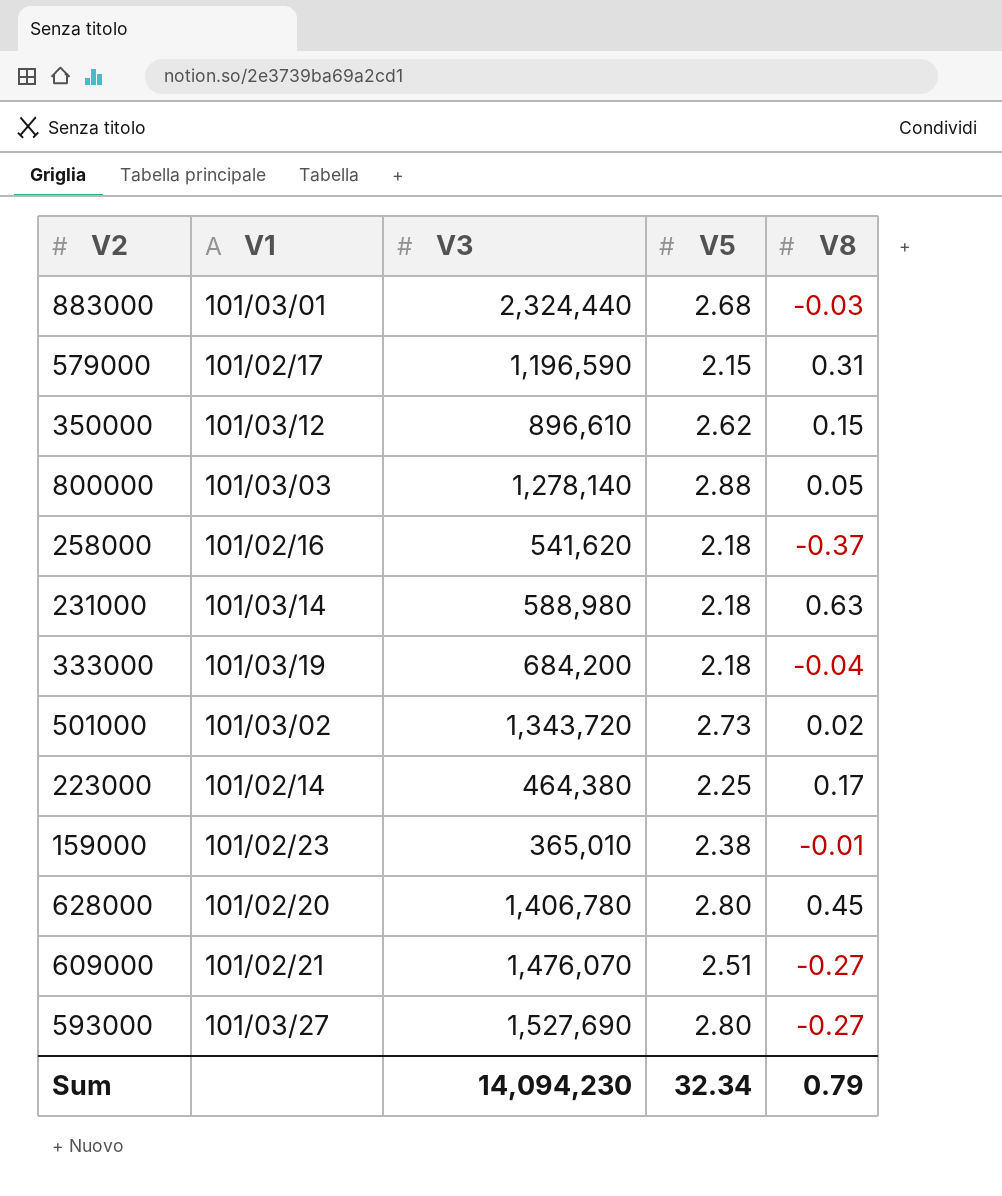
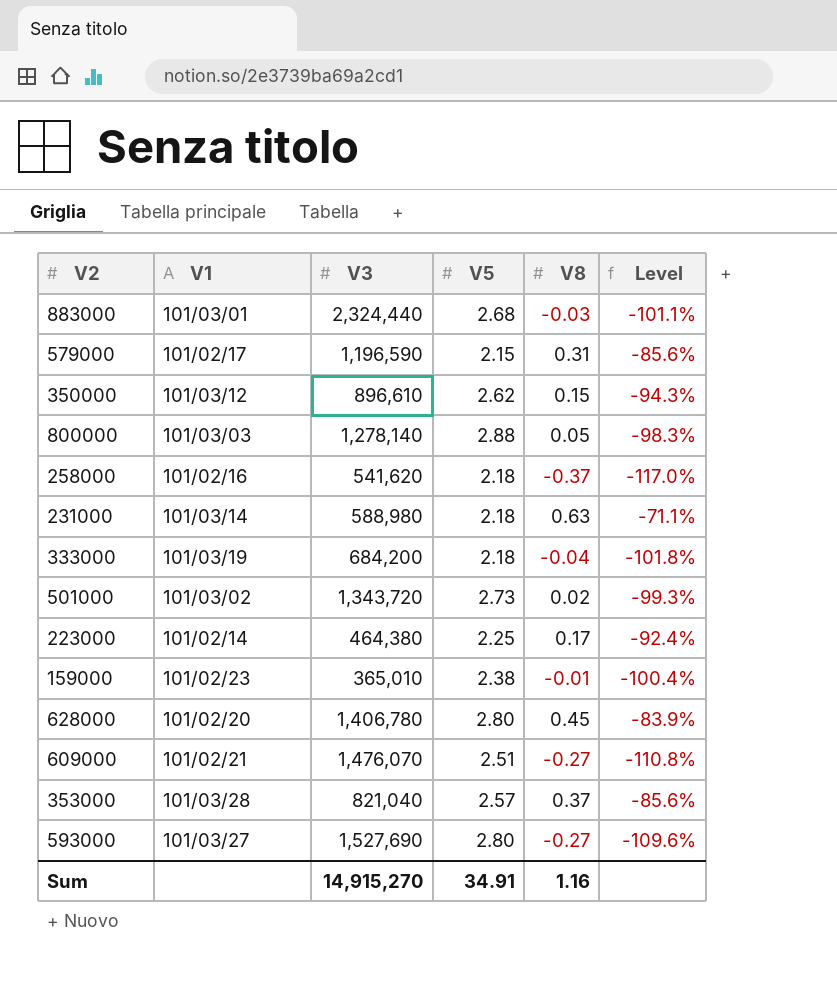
column Level | formula: none -> ([V8] - [V5]) / [V5]
row 353000: none -> 101/03/28 | 821,040 | 2.57 | 0.37 | -85.6%
Sum | V3: 14,094,230 -> 14,915,270
Sum | V5: 32.34 -> 34.91
Sum | V8: 0.79 -> 1.16

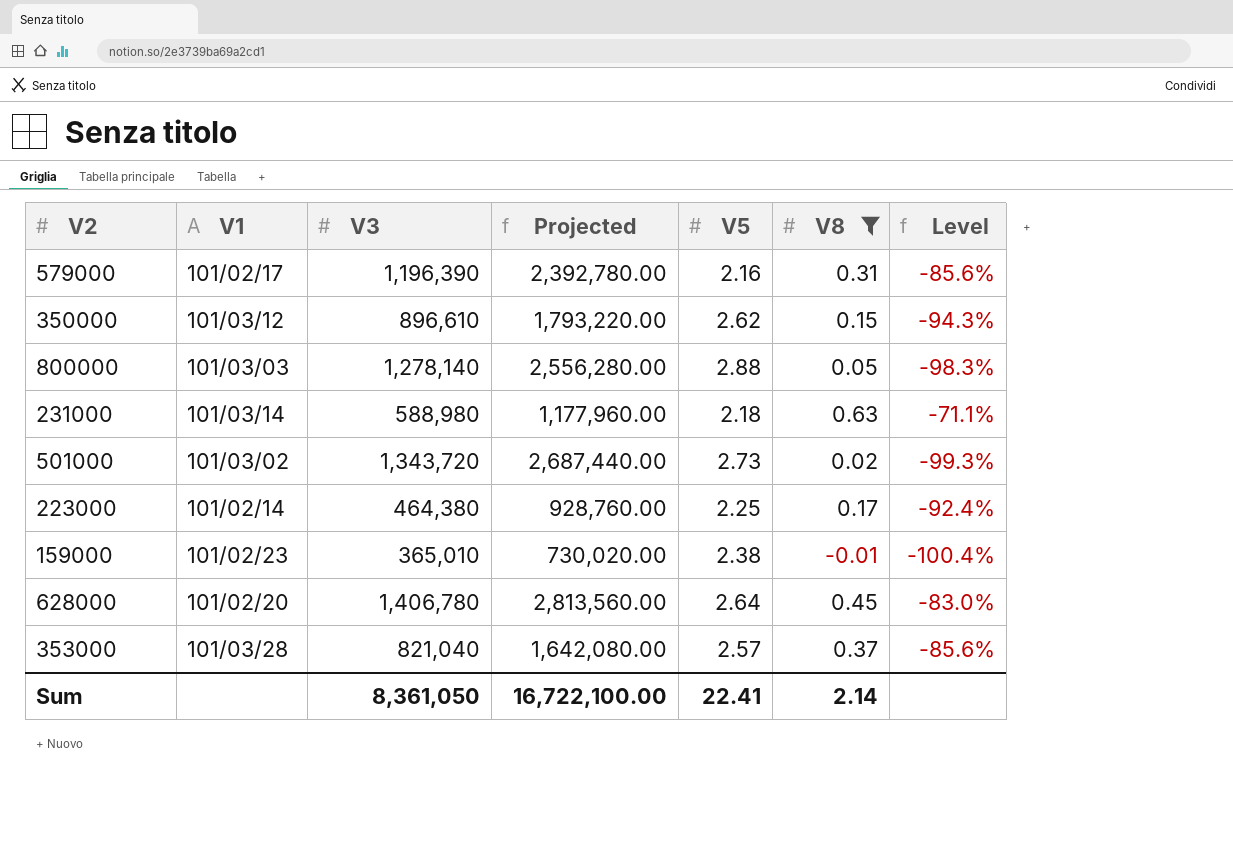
filter: none -> V8 >= -0.01
column Projected | formula: none -> [V3] * 2
579000 | V3: 1,196,590 -> 1,196,390
579000 | V5: 2.15 -> 2.16
628000 | V5: 2.80 -> 2.64
628000 | Level: -83.9% -> -83.0%
Sum | V3: 14,915,270 -> 8,361,050
Sum | V5: 34.91 -> 22.41
Sum | V8: 1.16 -> 2.14

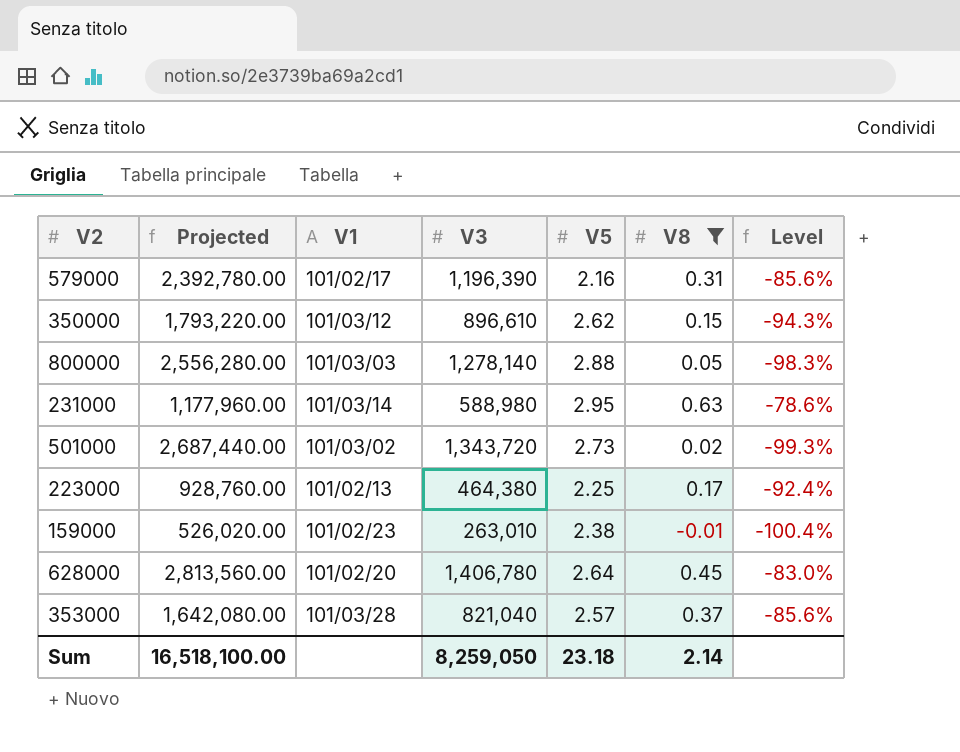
column Projected | position: 4 -> 2
231000 | V5: 2.18 -> 2.95
231000 | Level: -71.1% -> -78.6%
223000 | V1: 101/02/14 -> 101/02/13
159000 | Projected: 730,020.00 -> 526,020.00
159000 | V3: 365,010 -> 263,010
Sum | Projected: 16,722,100.00 -> 16,518,100.00
Sum | V3: 8,361,050 -> 8,259,050
Sum | V5: 22.41 -> 23.18

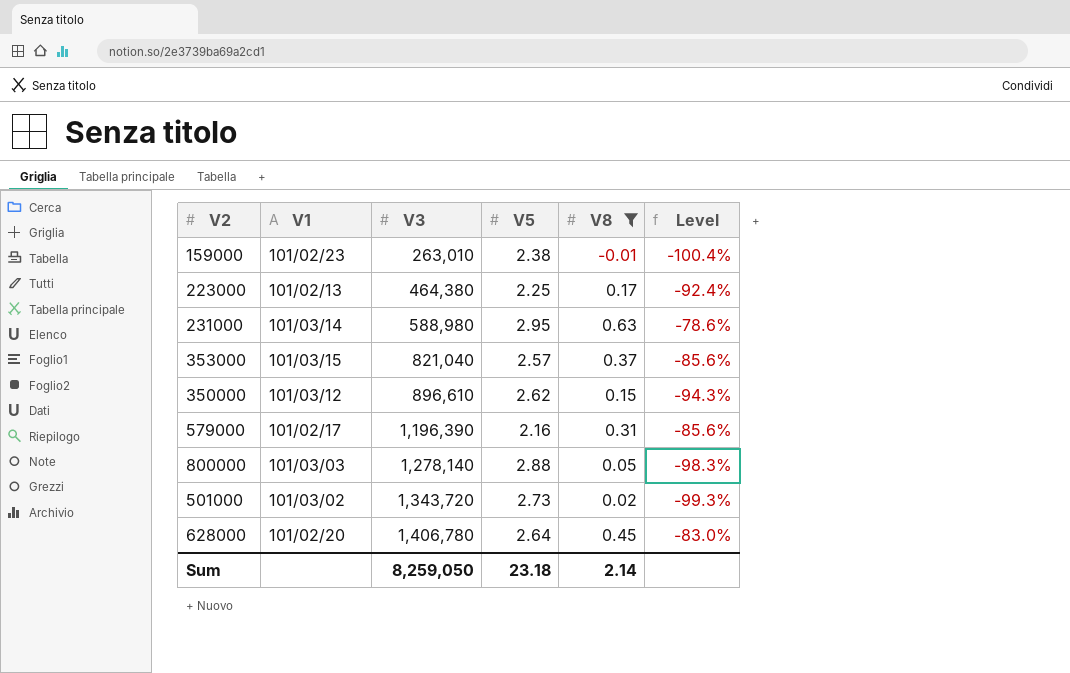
row order: none -> V3 ascending
column Projected | formula: [V3] * 2 -> none
353000 | V1: 101/03/28 -> 101/03/15

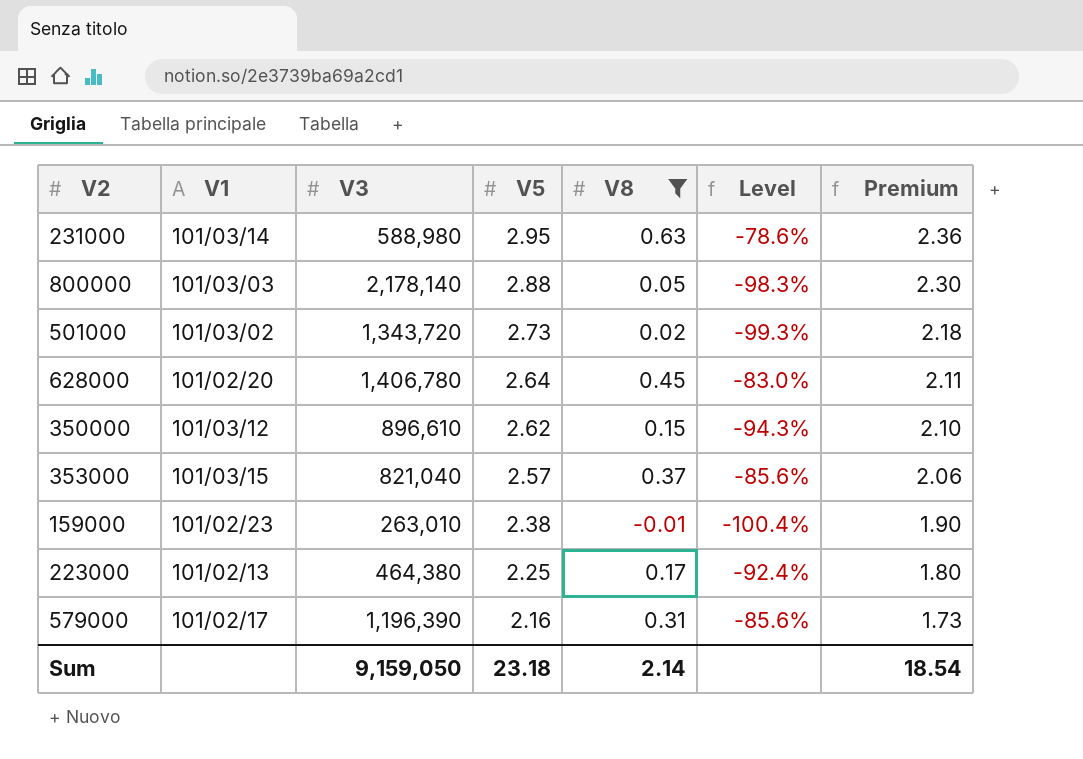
row order: V3 ascending -> V5 descending
column Premium | formula: none -> [V5] * 0.8
800000 | V3: 1,278,140 -> 2,178,140
Sum | V3: 8,259,050 -> 9,159,050

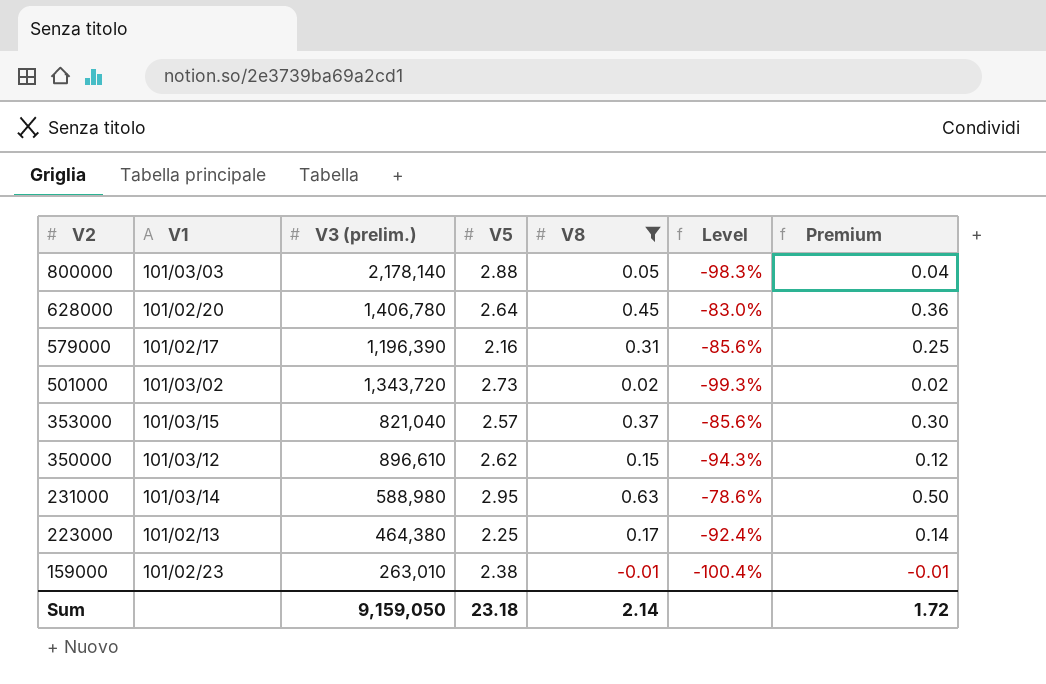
row order: V5 descending -> V2 descending
column name: V3 -> V3 (prelim.)
column Premium | formula: [V5] * 0.8 -> [V8] * 0.8
Sum | Premium: 18.54 -> 1.72

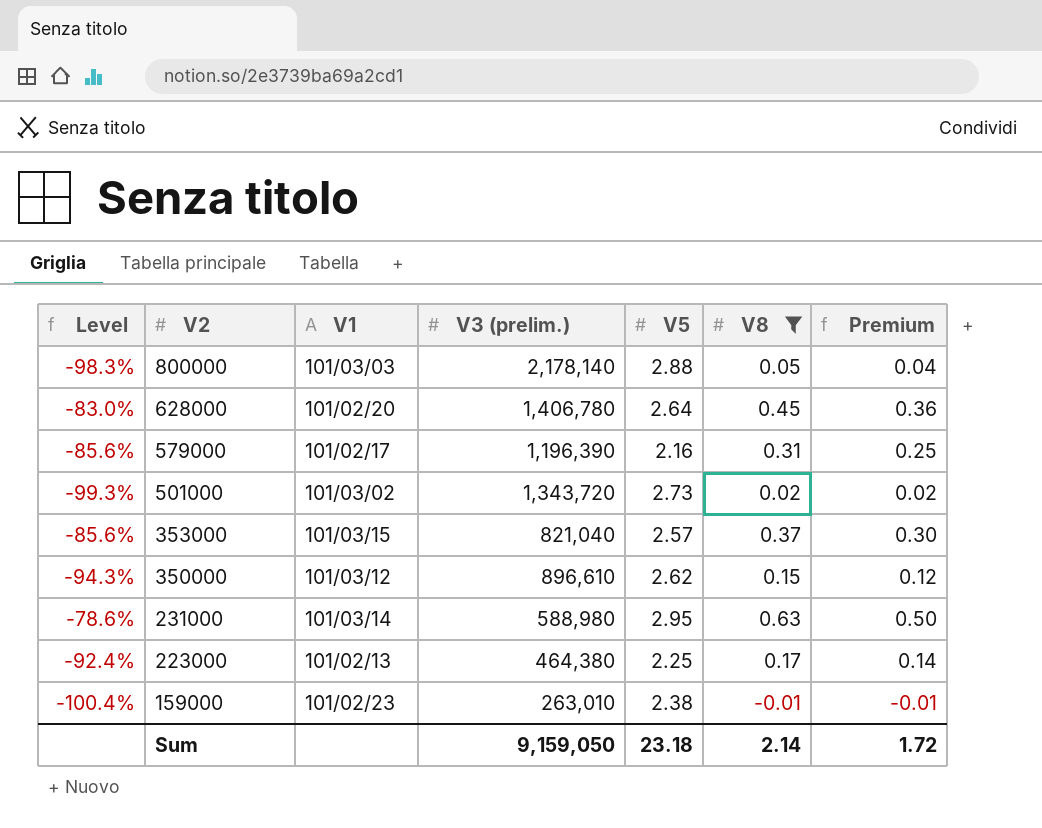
column Level | position: 6 -> 1

